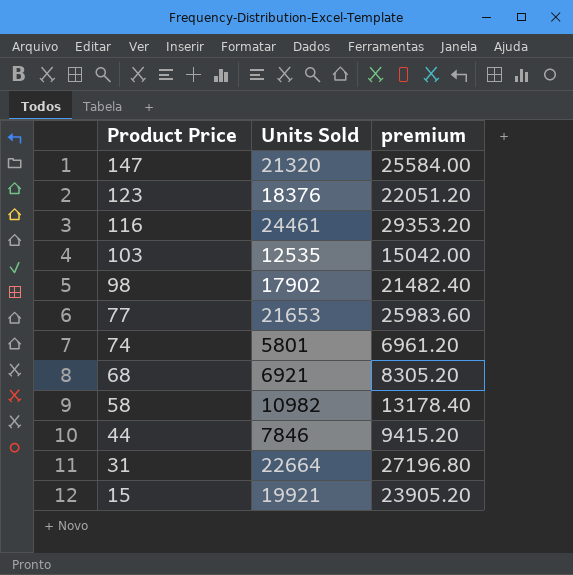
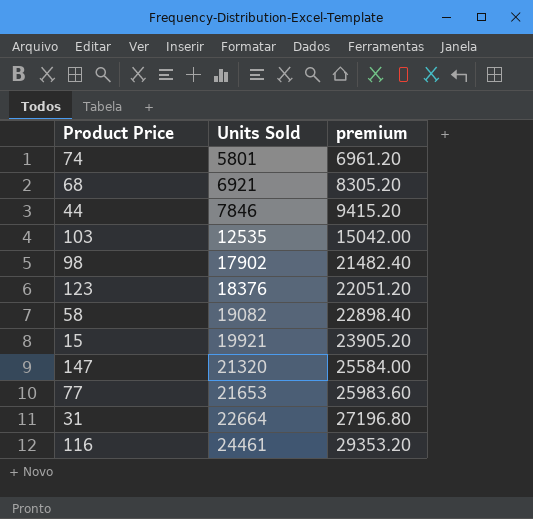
row order: Product Price descending -> Units Sold ascending
58 | Units Sold: 10982 -> 19082
58 | premium: 13178.40 -> 22898.40

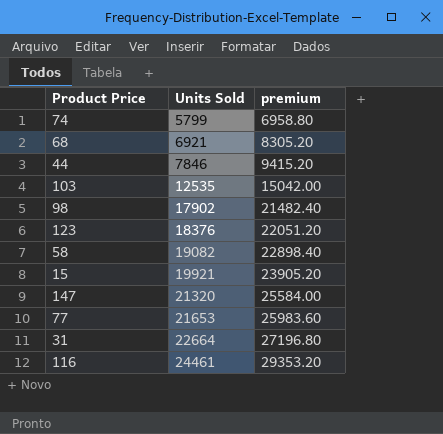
74 | Units Sold: 5801 -> 5799
74 | premium: 6961.20 -> 6958.80

